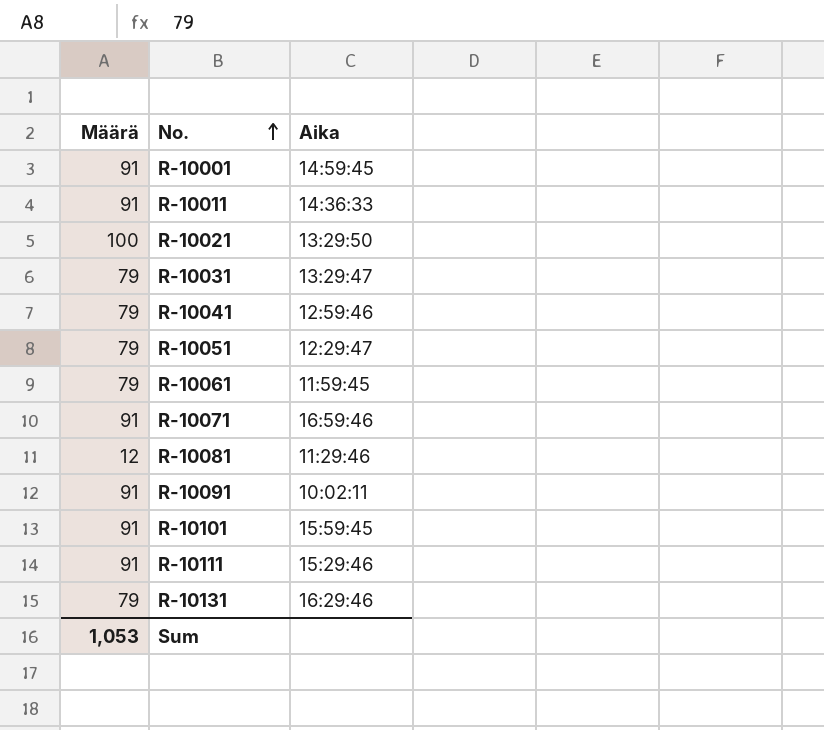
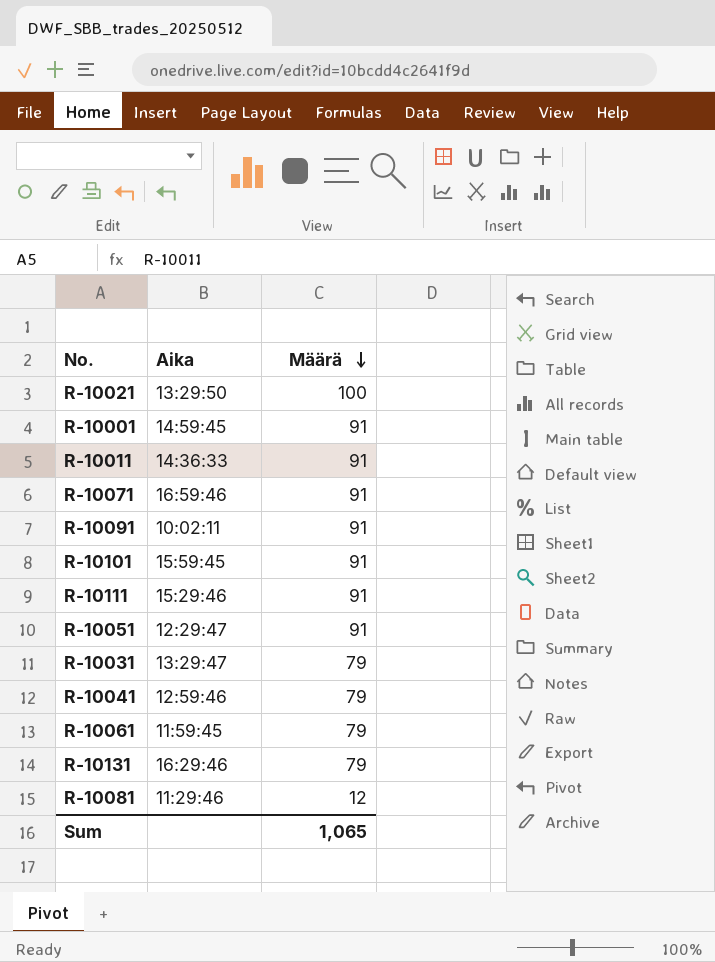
row order: No. ascending -> Määrä descending
column Määrä | position: 1 -> 3
R-10051 | Määrä: 79 -> 91
Sum | Määrä: 1,053 -> 1,065

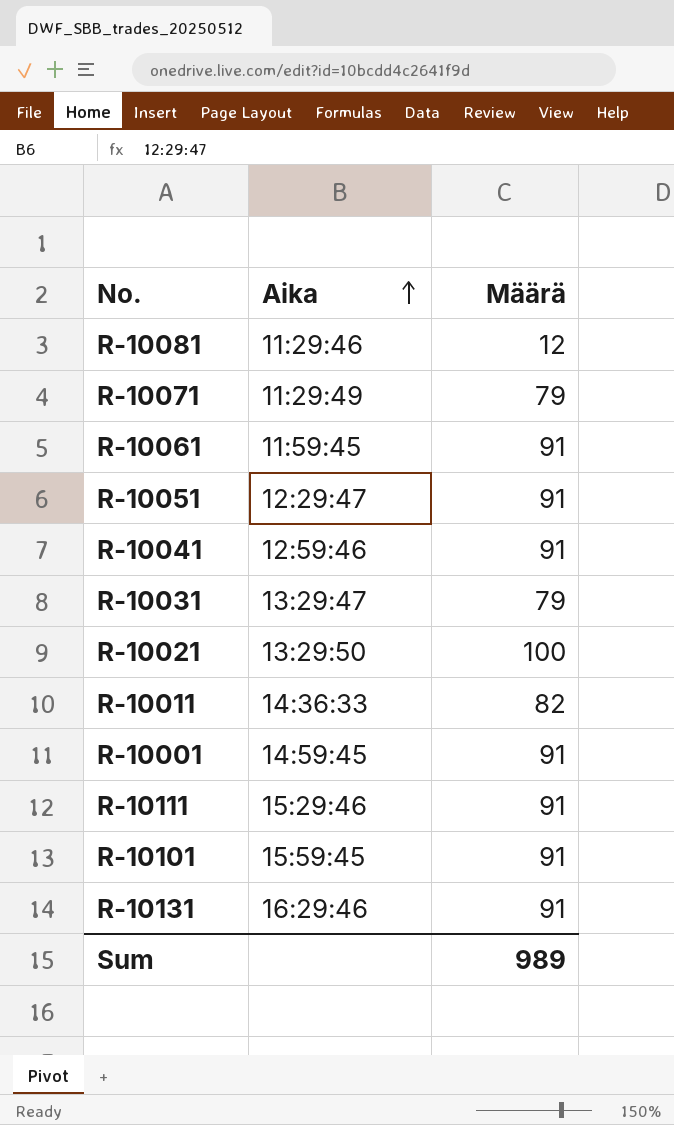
row order: Määrä descending -> Aika ascending
row R-10091: 10:02:11 | 91 -> none
R-10071 | Aika: 16:59:46 -> 11:29:49
R-10071 | Määrä: 91 -> 79
R-10061 | Määrä: 79 -> 91
R-10041 | Määrä: 79 -> 91
R-10011 | Määrä: 91 -> 82
R-10131 | Määrä: 79 -> 91
Sum | Määrä: 1,065 -> 989

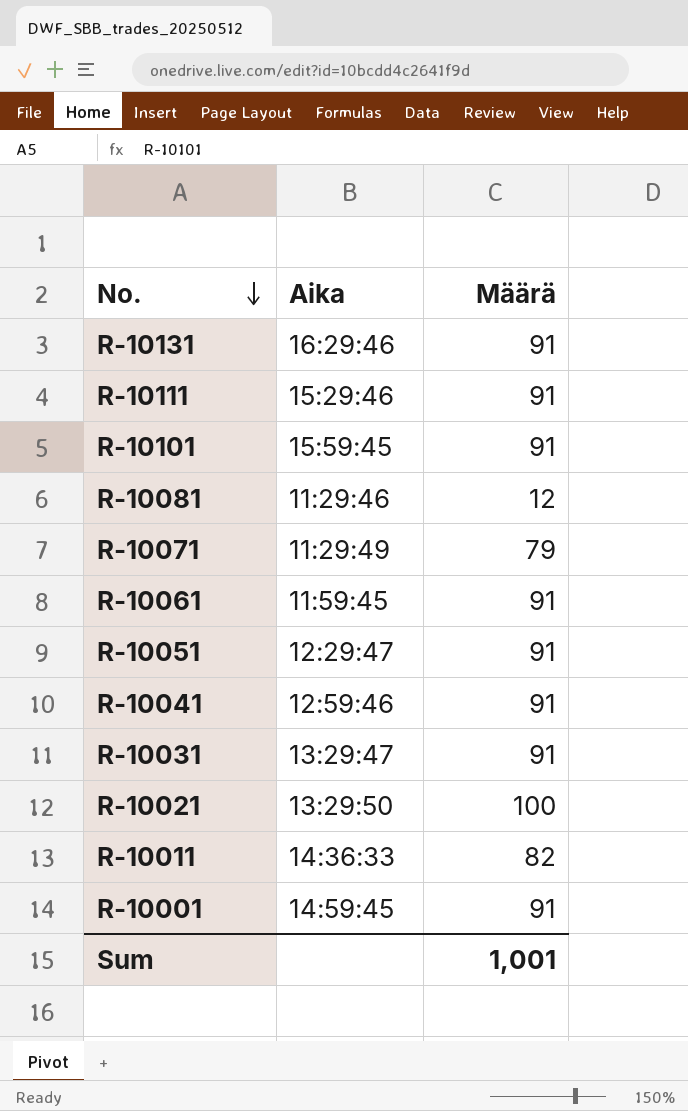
row order: Aika ascending -> No. descending
R-10031 | Määrä: 79 -> 91
Sum | Määrä: 989 -> 1,001

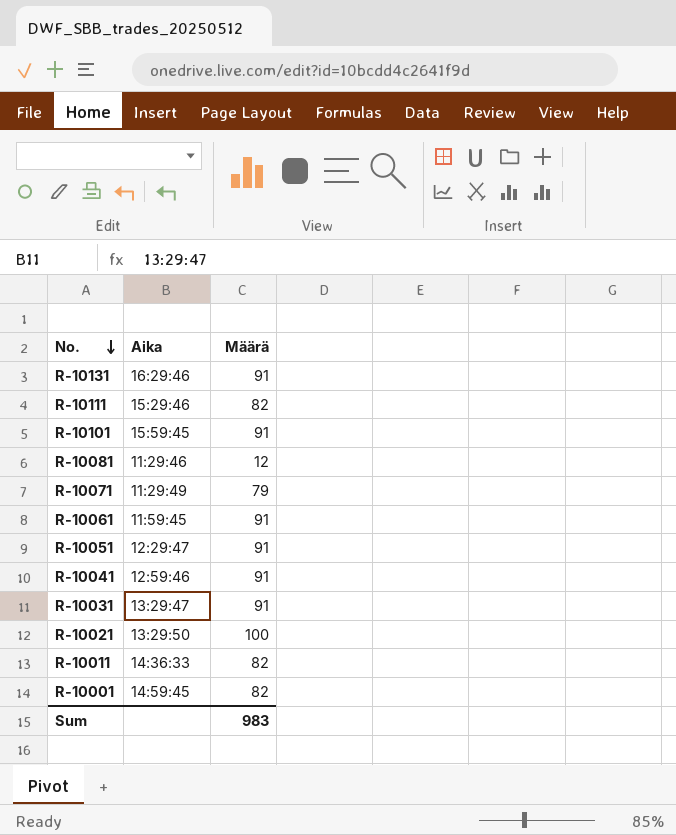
R-10111 | Määrä: 91 -> 82
R-10001 | Määrä: 91 -> 82
Sum | Määrä: 1,001 -> 983

